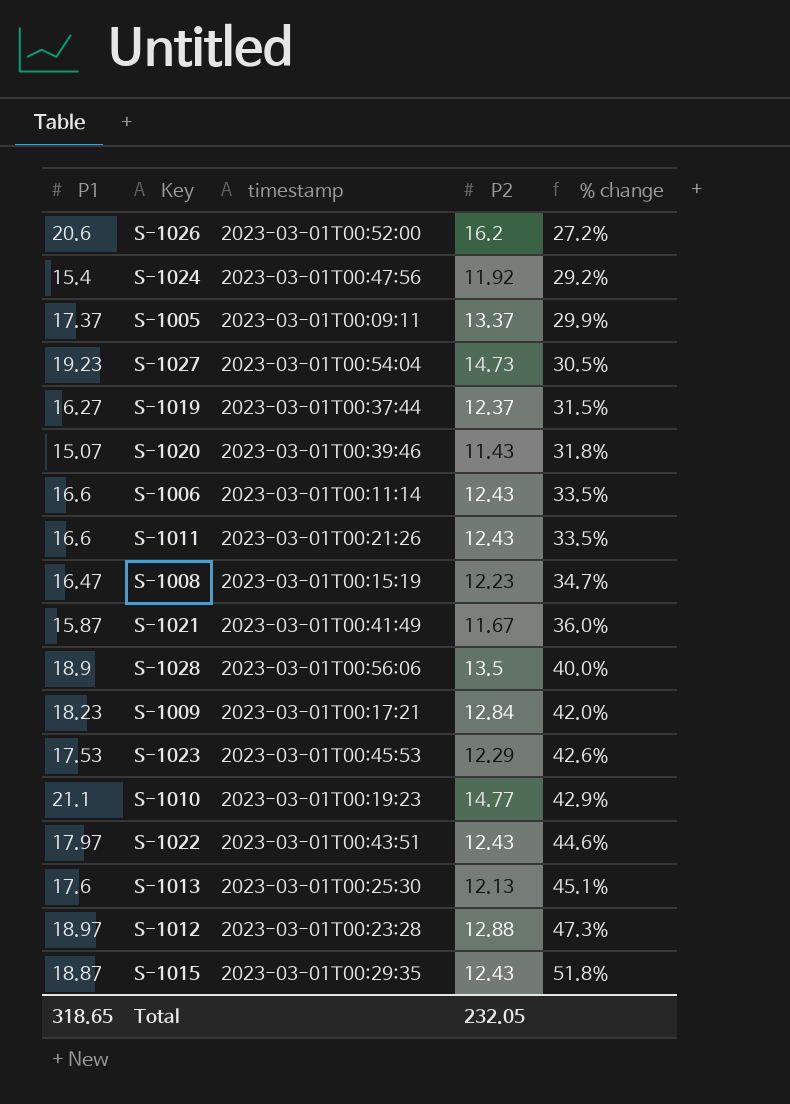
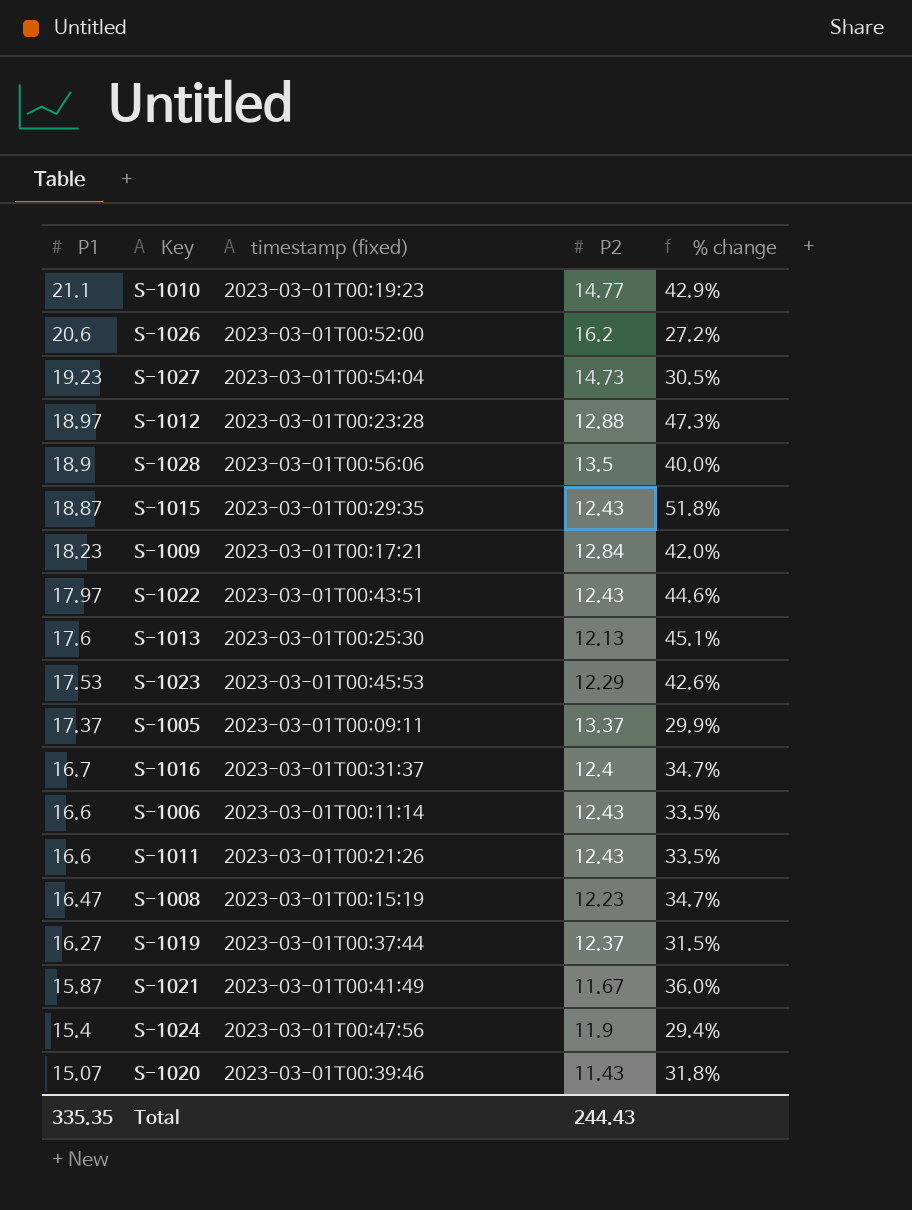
row order: % change ascending -> P1 descending
column name: timestamp -> timestamp (fixed)
row S-1016: none -> 16.7 | 2023-03-01T00:31:37 | 12.4 | 34.7%
S-1024 | P2: 11.92 -> 11.9
S-1024 | % change: 29.2% -> 29.4%
Total | P1: 318.65 -> 335.35
Total | P2: 232.05 -> 244.43

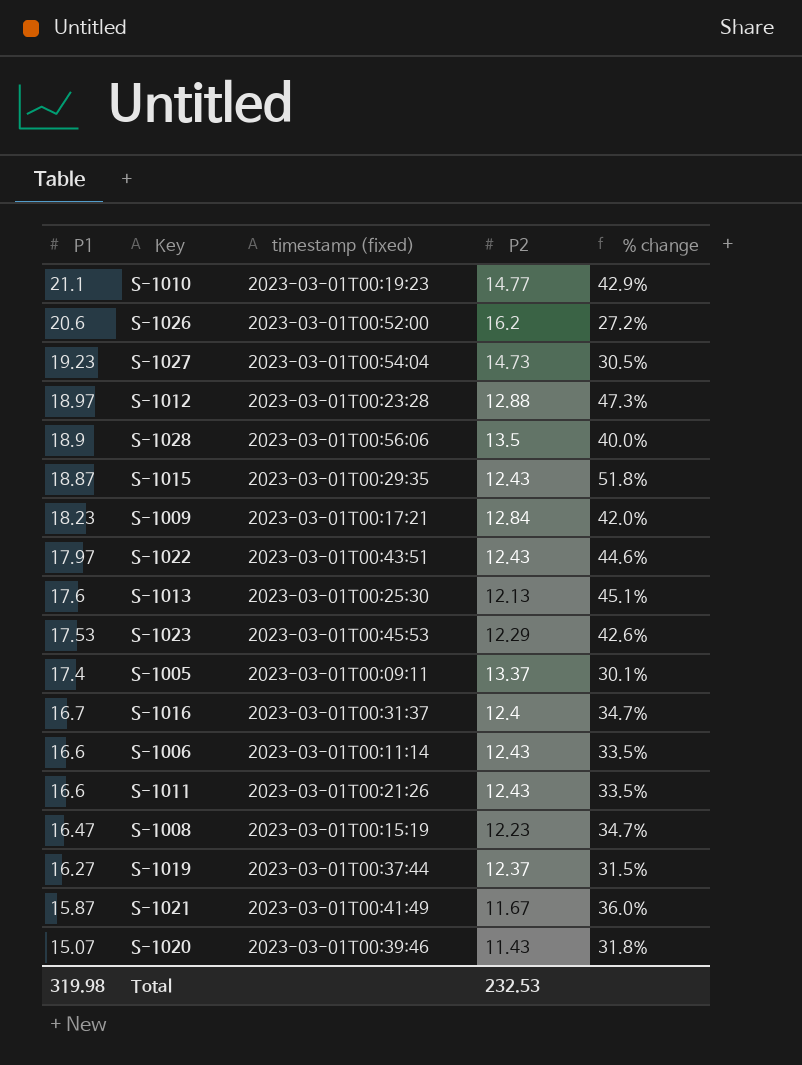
row S-1024: 15.4 | 2023-03-01T00:47:56 | 11.9 | 29.4% -> none
S-1005 | P1: 17.37 -> 17.4
S-1005 | % change: 29.9% -> 30.1%
Total | P1: 335.35 -> 319.98
Total | P2: 244.43 -> 232.53

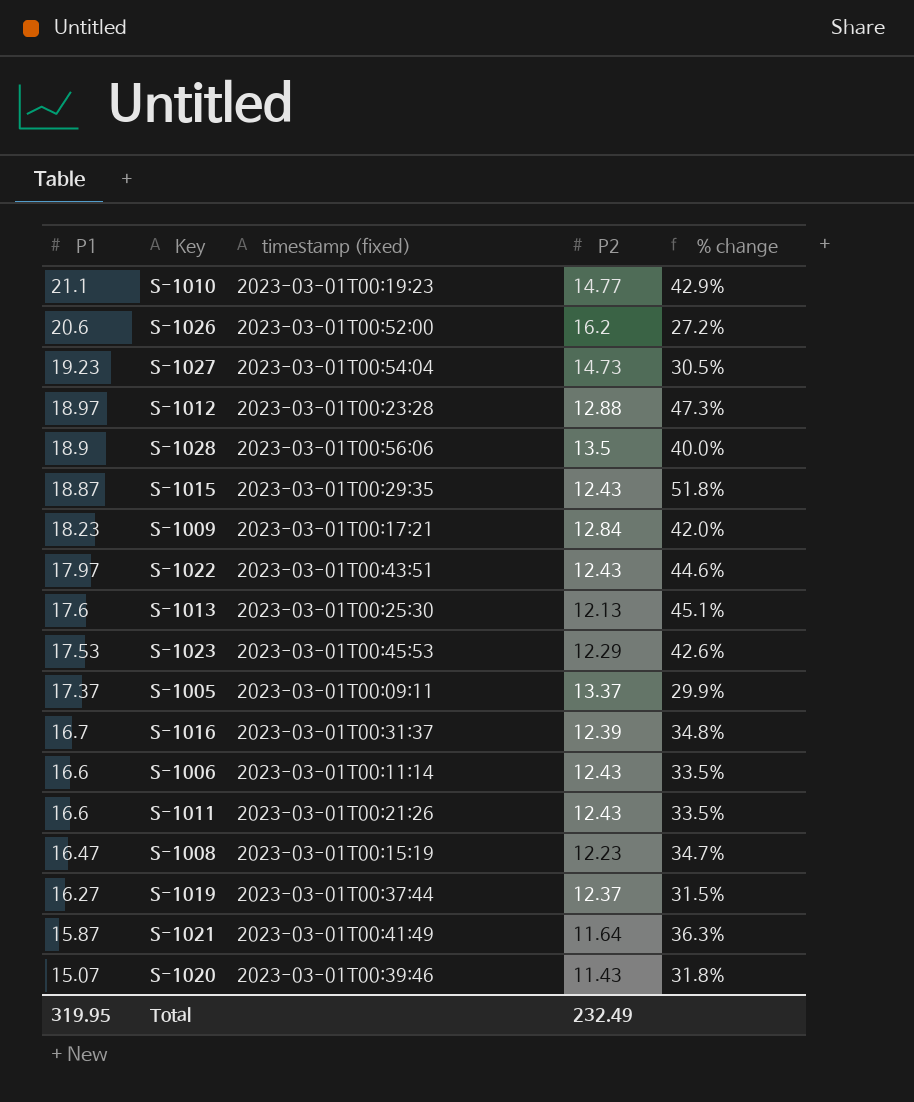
S-1005 | P1: 17.4 -> 17.37
S-1005 | % change: 30.1% -> 29.9%
S-1016 | P2: 12.4 -> 12.39
S-1016 | % change: 34.7% -> 34.8%
S-1021 | P2: 11.67 -> 11.64
S-1021 | % change: 36.0% -> 36.3%
Total | P1: 319.98 -> 319.95
Total | P2: 232.53 -> 232.49

